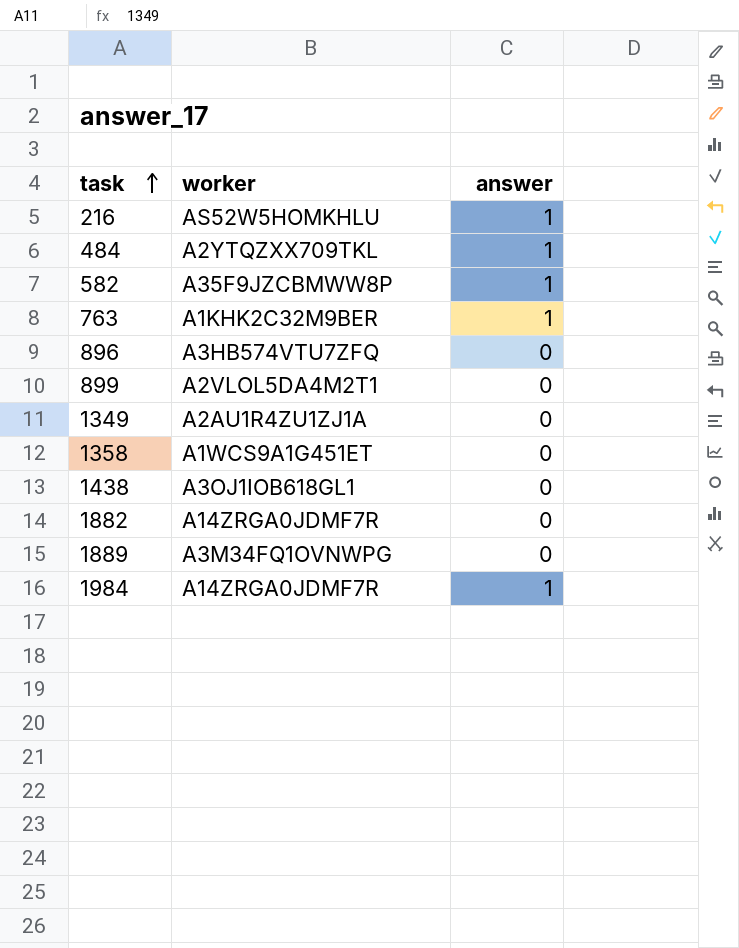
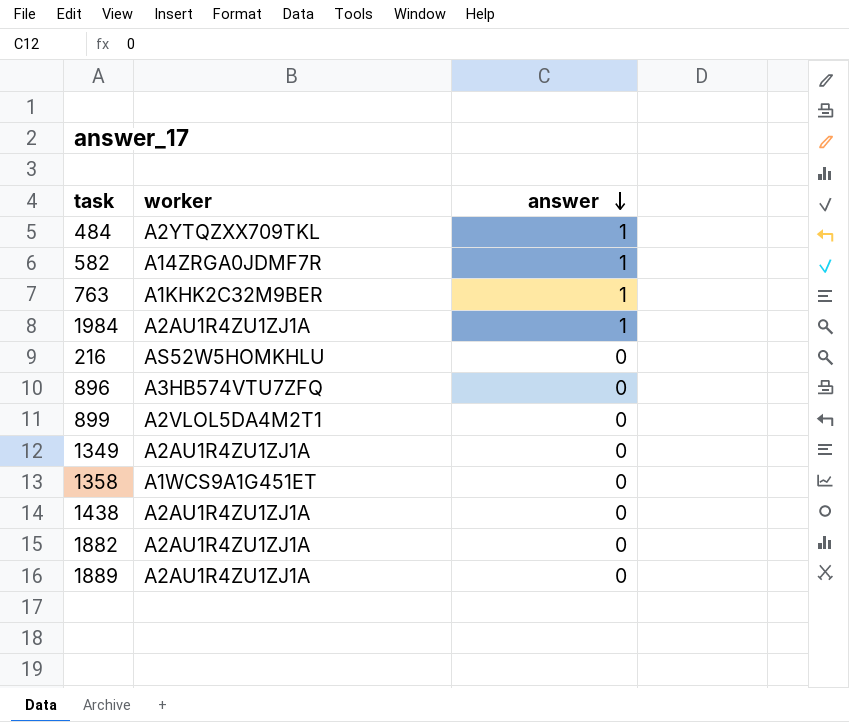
row order: task ascending -> answer descending
582 | worker: A35F9JZCBMWW8P -> A14ZRGA0JDMF7R
1984 | worker: A14ZRGA0JDMF7R -> A2AU1R4ZU1ZJ1A
216 | answer: 1 -> 0
1438 | worker: A3OJ1IOB618GL1 -> A2AU1R4ZU1ZJ1A
1882 | worker: A14ZRGA0JDMF7R -> A2AU1R4ZU1ZJ1A
1889 | worker: A3M34FQ1OVNWPG -> A2AU1R4ZU1ZJ1A

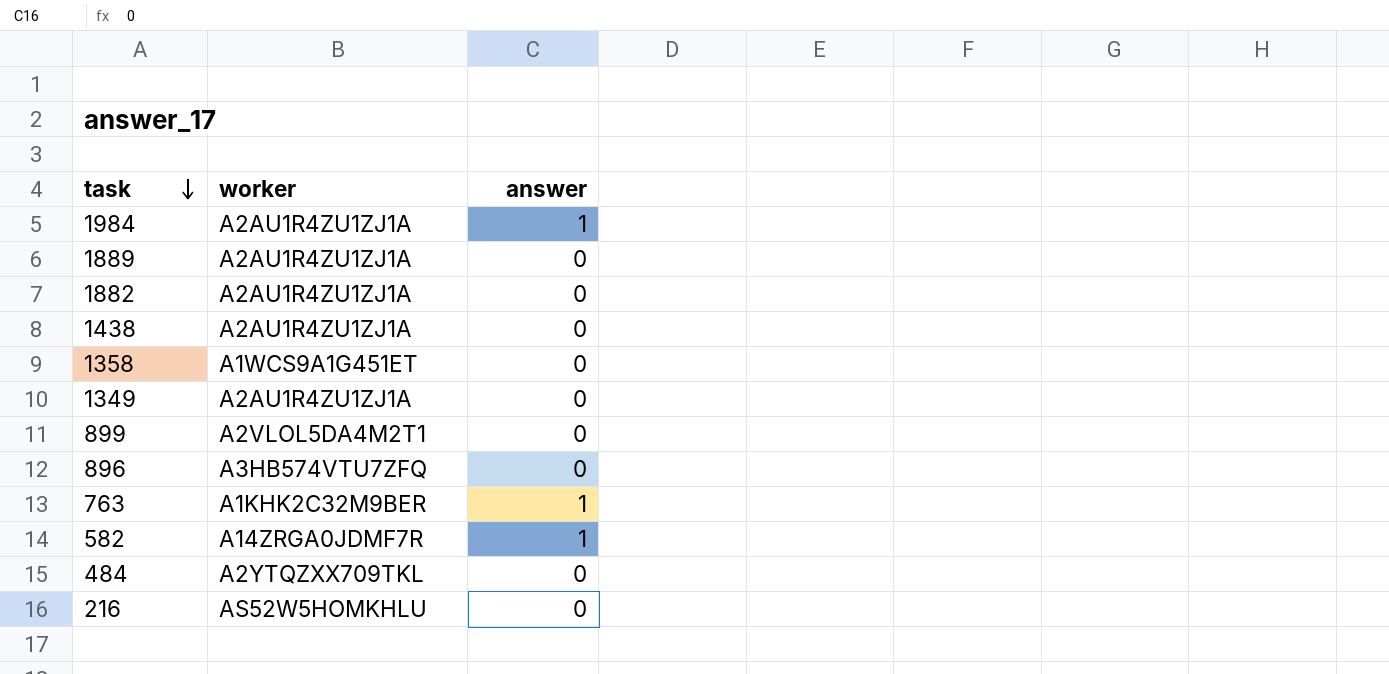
row order: answer descending -> task descending
484 | answer: 1 -> 0

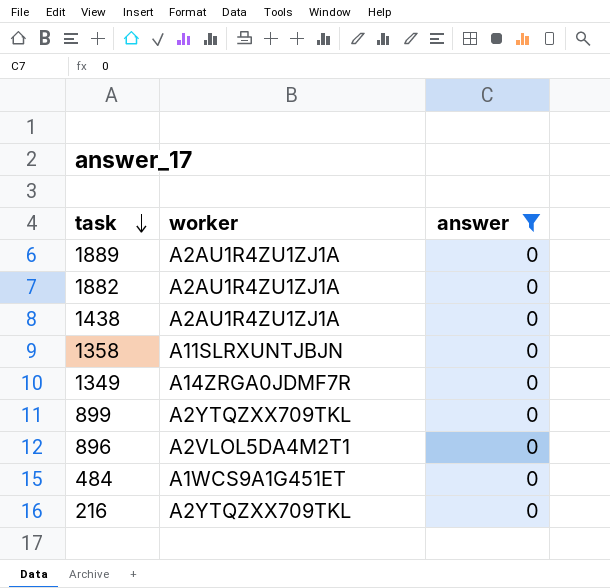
filter: none -> answer = 0
1358 | worker: A1WCS9A1G451ET -> A11SLRXUNTJBJN
1349 | worker: A2AU1R4ZU1ZJ1A -> A14ZRGA0JDMF7R
899 | worker: A2VLOL5DA4M2T1 -> A2YTQZXX709TKL
896 | worker: A3HB574VTU7ZFQ -> A2VLOL5DA4M2T1
484 | worker: A2YTQZXX709TKL -> A1WCS9A1G451ET
216 | worker: AS52W5HOMKHLU -> A2YTQZXX709TKL

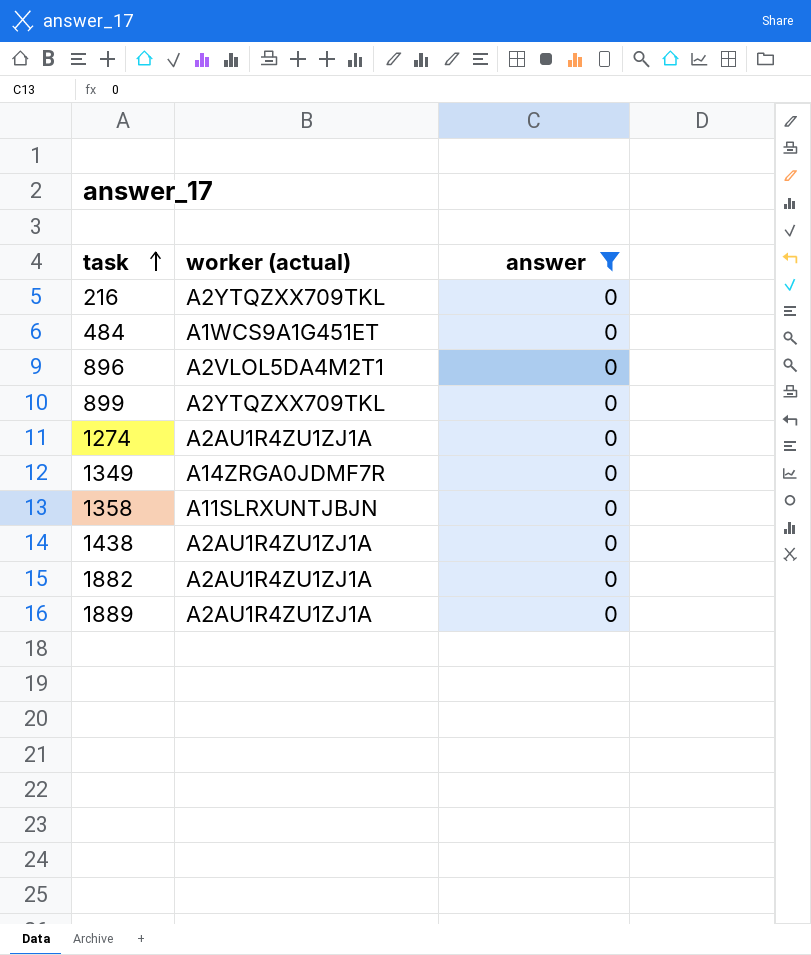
row order: task descending -> task ascending
column name: worker -> worker (actual)
row 1274: none -> A2AU1R4ZU1ZJ1A | 0

